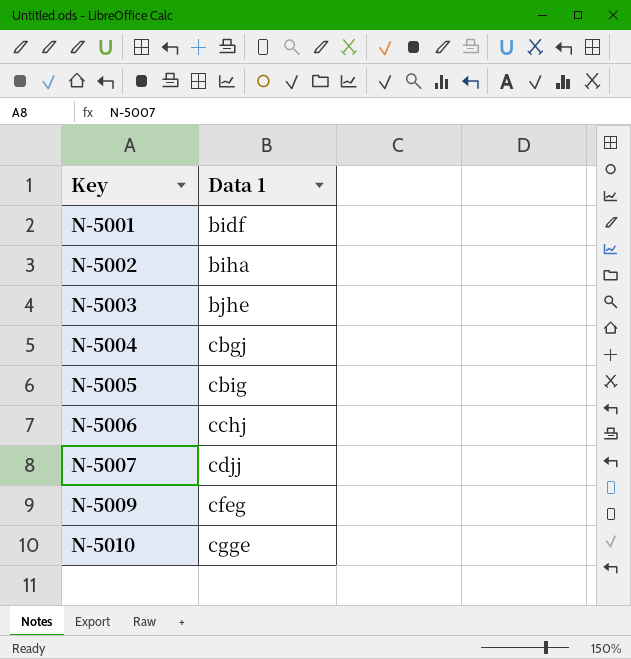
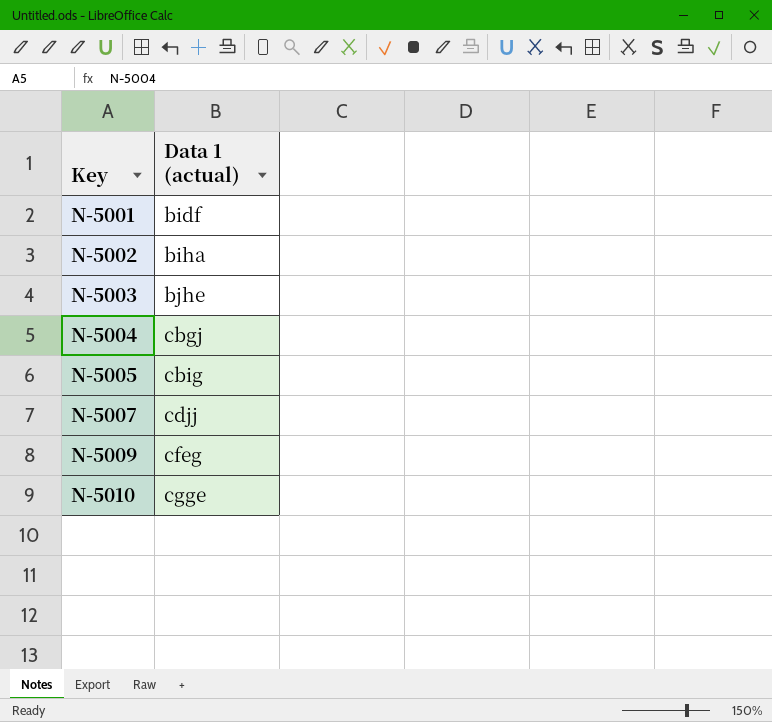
column name: Data 1 -> Data 1 (actual)
row N-5006: cchj -> none

